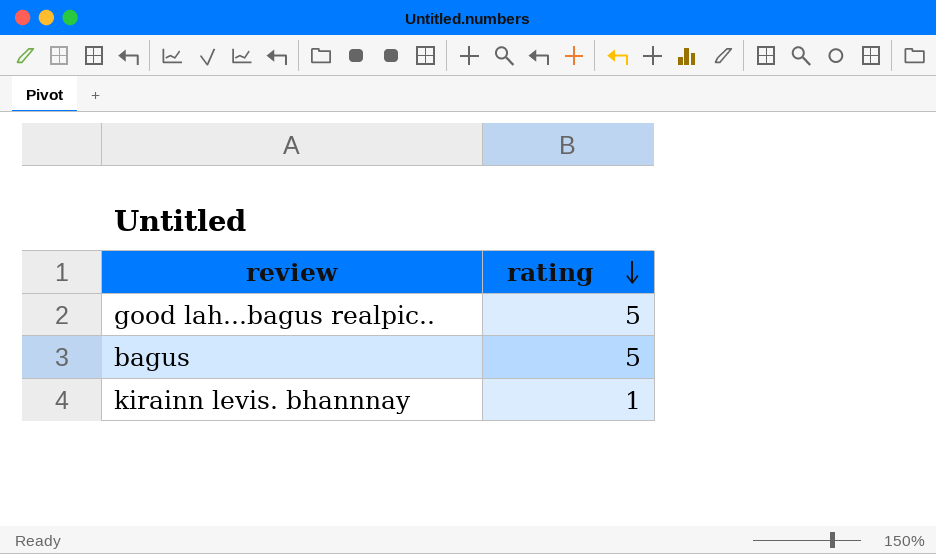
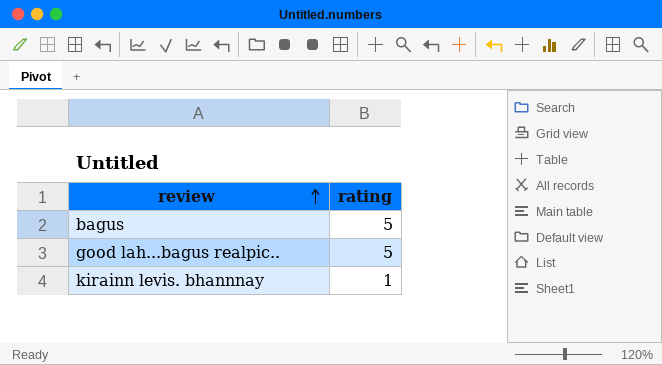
row order: rating descending -> review ascending

